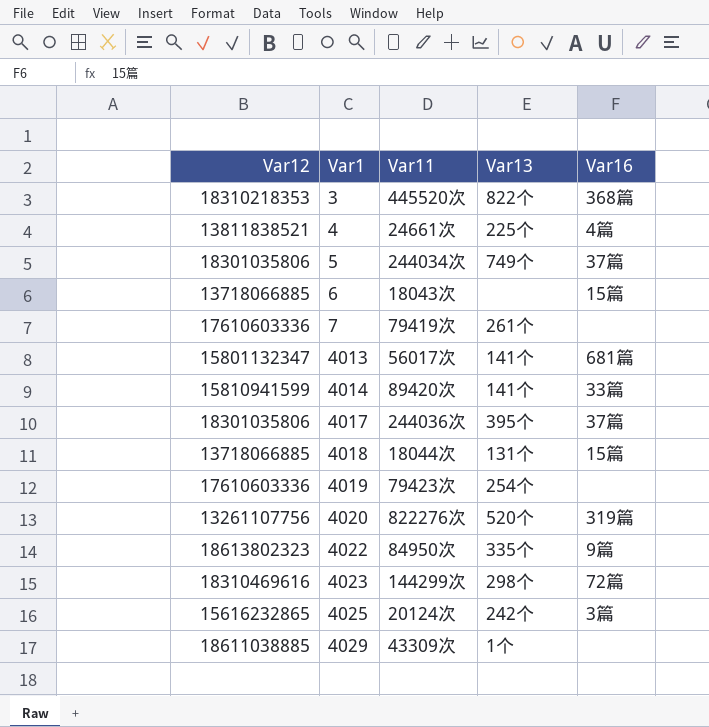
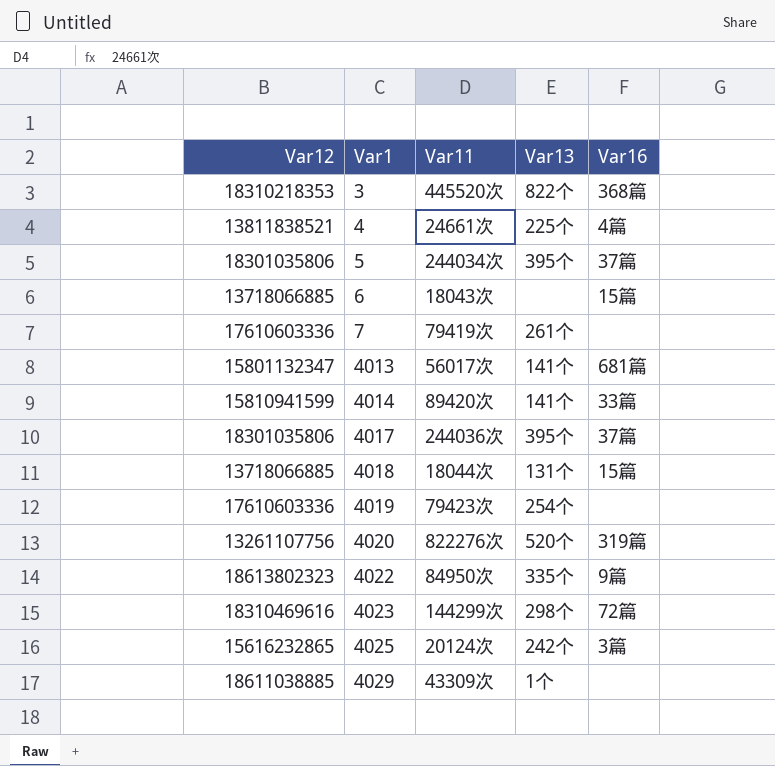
5 | Var13: 749个 -> 395个

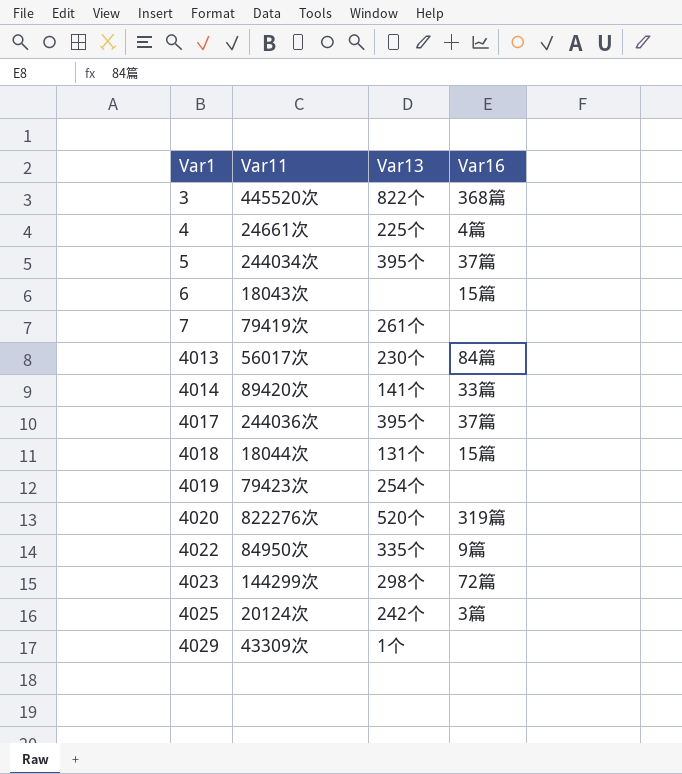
column Var12 | position: 1 -> none
4013 | Var13: 141个 -> 230个
4013 | Var16: 681篇 -> 84篇

